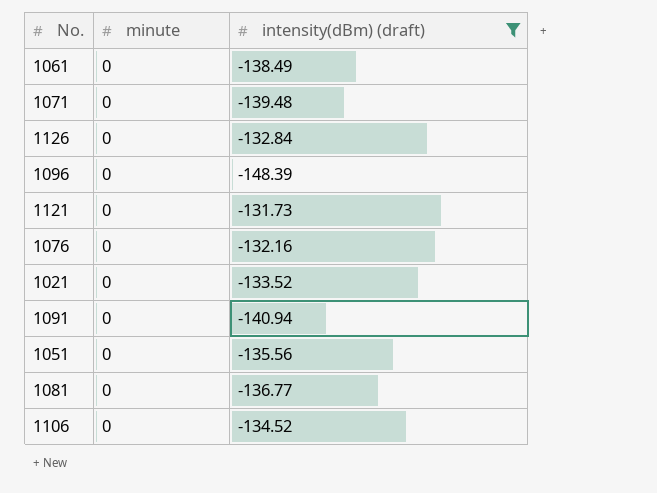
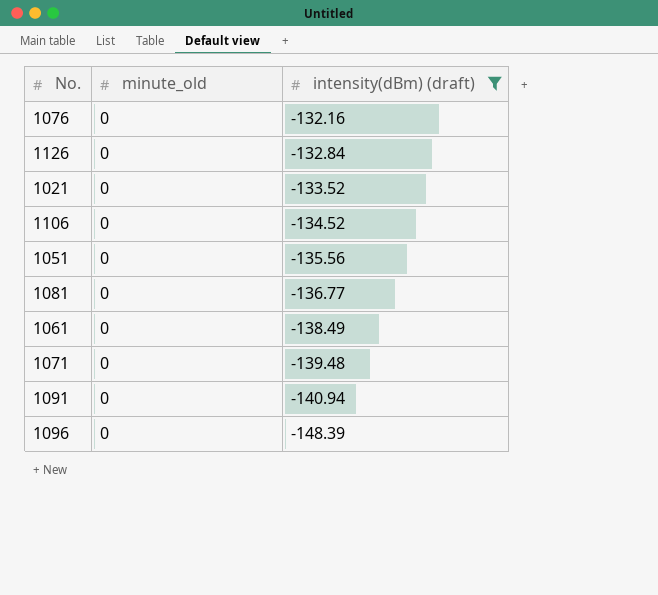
row order: none -> intensity(dBm) (draft) descending
column name: minute -> minute_old
row 1121: 0 | -131.73 -> none

